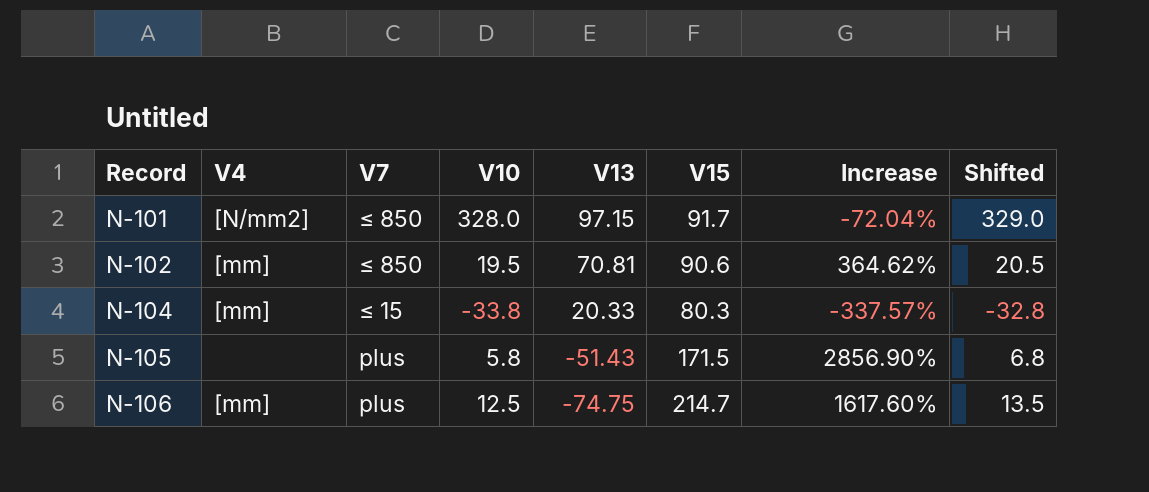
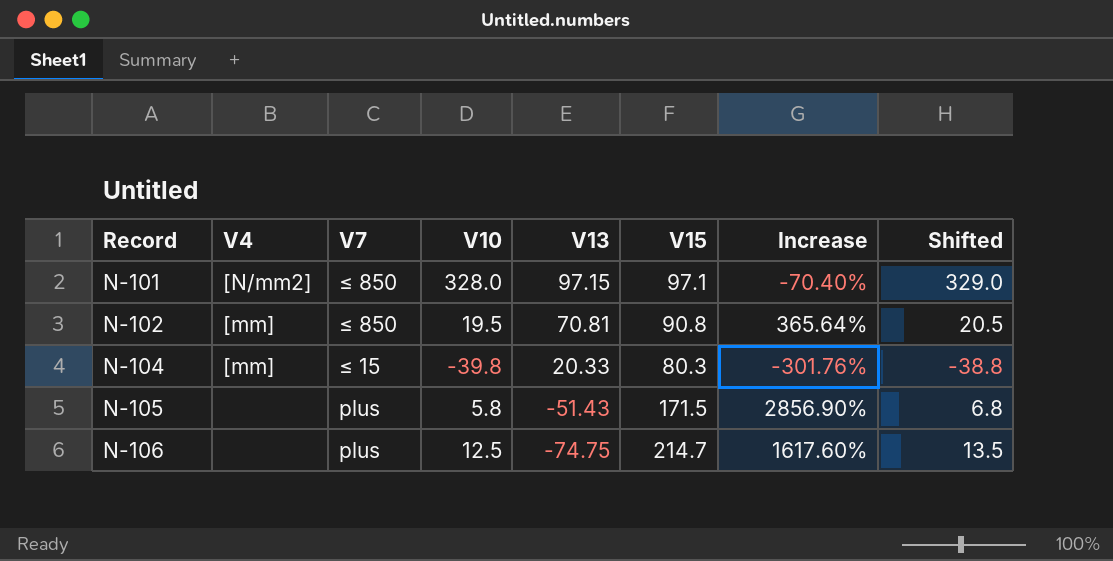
N-101 | V15: 91.7 -> 97.1
N-101 | Increase: -72.04% -> -70.40%
N-102 | V15: 90.6 -> 90.8
N-102 | Increase: 364.62% -> 365.64%
N-104 | V10: -33.8 -> -39.8
N-104 | Increase: -337.57% -> -301.76%
N-104 | Shifted: -32.8 -> -38.8
N-106 | V4: [mm] -> none

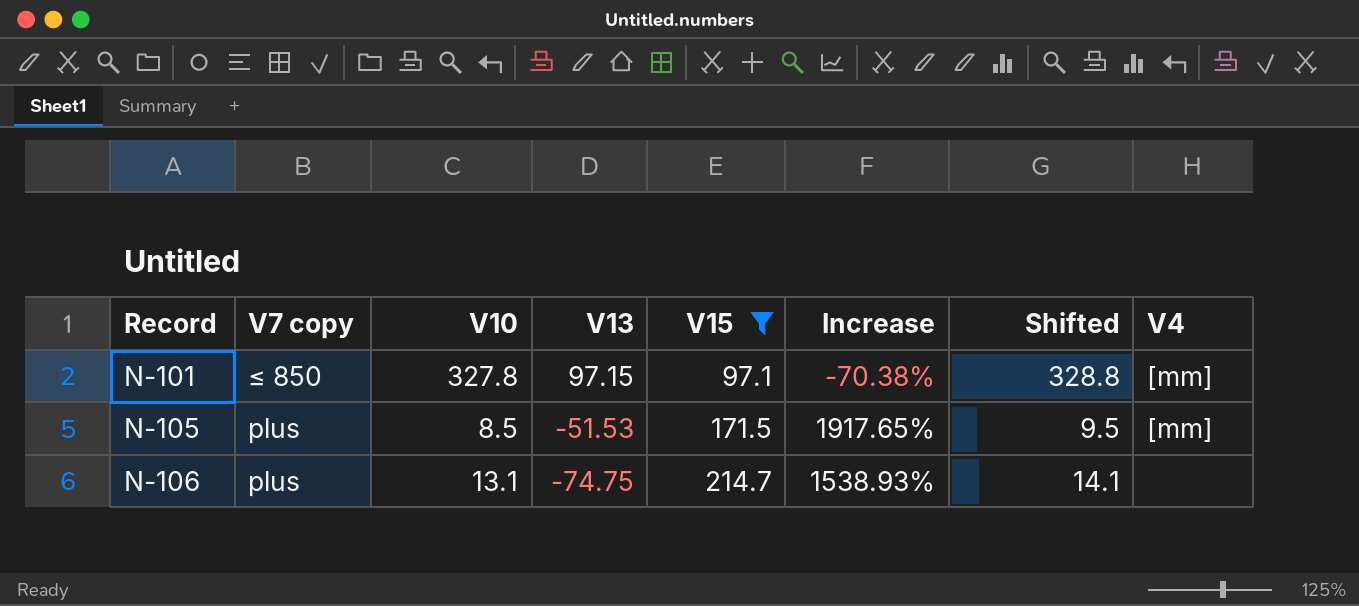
filter: none -> V15 >= 97.1
column name: V7 -> V7 copy
column V4 | position: 2 -> 8
N-101 | V10: 328.0 -> 327.8
N-101 | Increase: -70.40% -> -70.38%
N-101 | Shifted: 329.0 -> 328.8
N-101 | V4: [N/mm2] -> [mm]
N-105 | V10: 5.8 -> 8.5
N-105 | V13: -51.43 -> -51.53
N-105 | Increase: 2856.90% -> 1917.65%
N-105 | Shifted: 6.8 -> 9.5
N-105 | V4: none -> [mm]
N-106 | V10: 12.5 -> 13.1
N-106 | Increase: 1617.60% -> 1538.93%
N-106 | Shifted: 13.5 -> 14.1

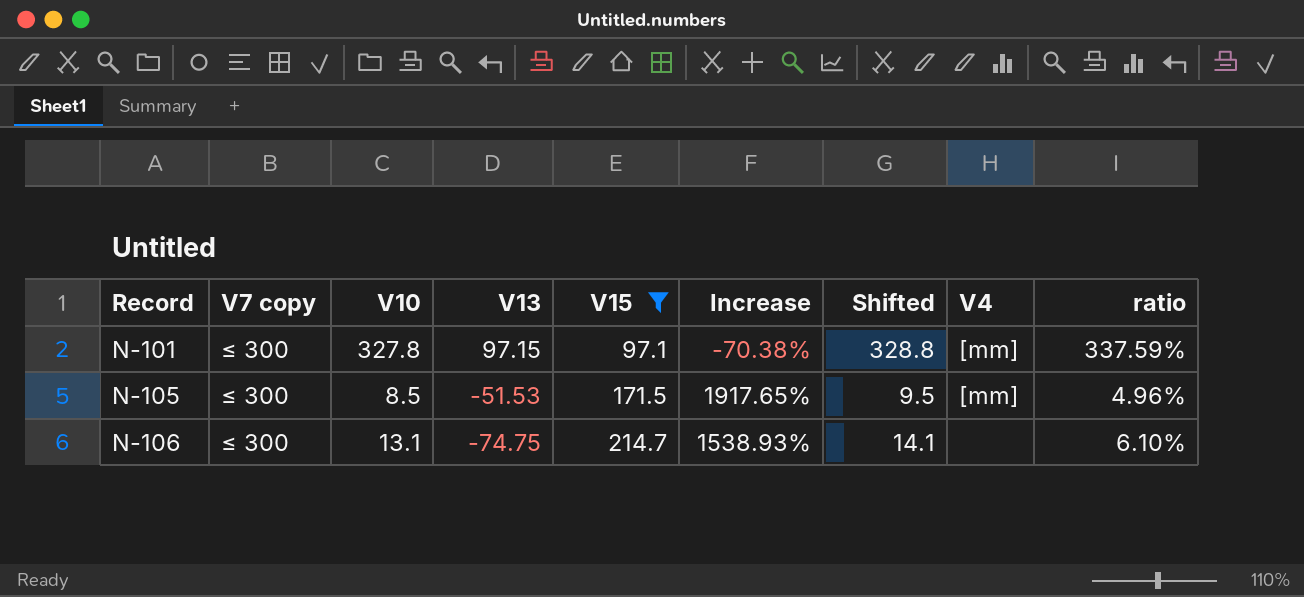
column ratio | formula: none -> [V10] / [V15]
N-101 | V7 copy: ≤ 850 -> ≤ 300
N-105 | V7 copy: plus -> ≤ 300
N-106 | V7 copy: plus -> ≤ 300

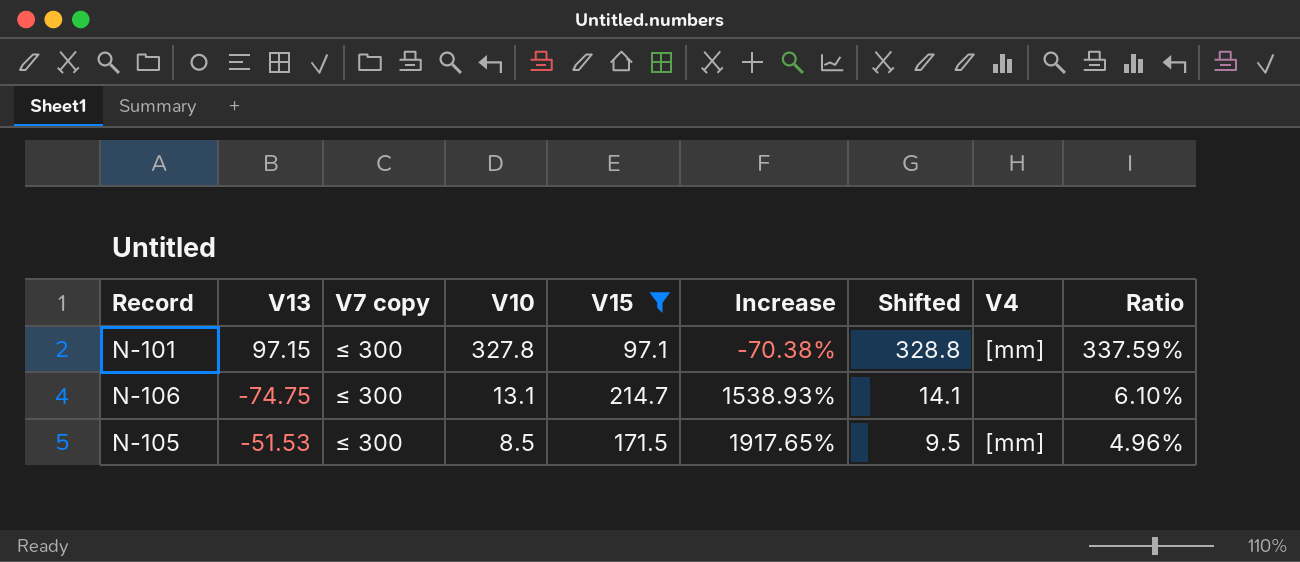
row order: Record ascending -> V10 descending
column V13 | position: 4 -> 2
column name: ratio -> Ratio

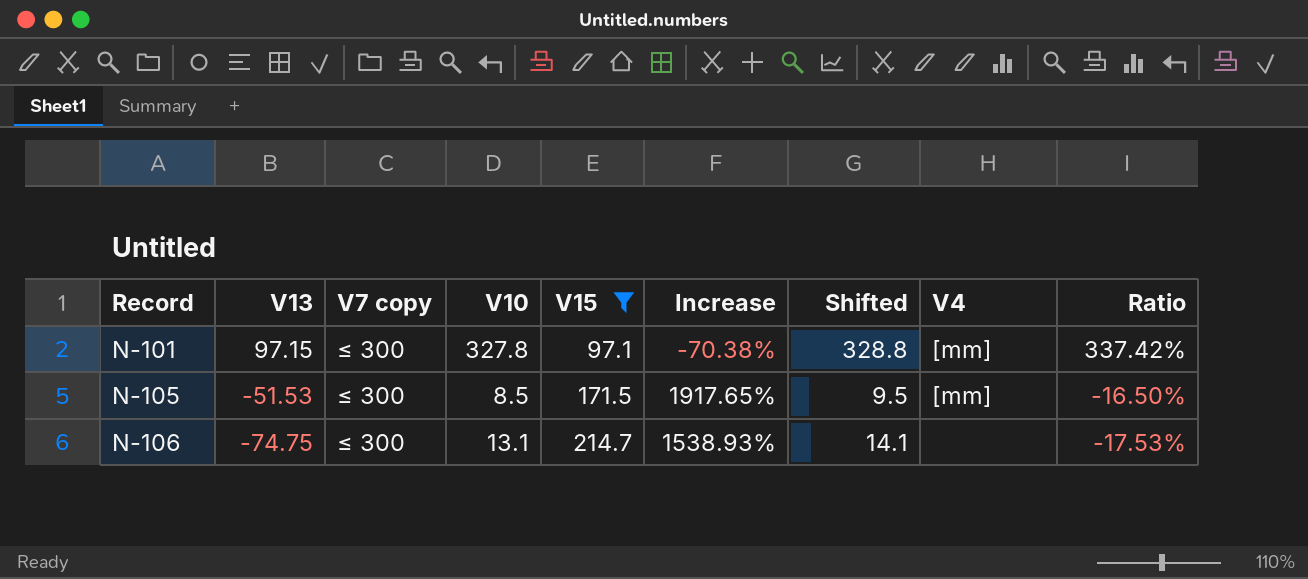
row order: V10 descending -> Record ascending
column Ratio | formula: [V10] / [V15] -> [V10] / [V13]

